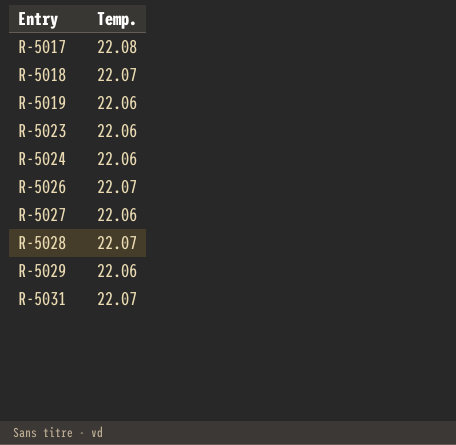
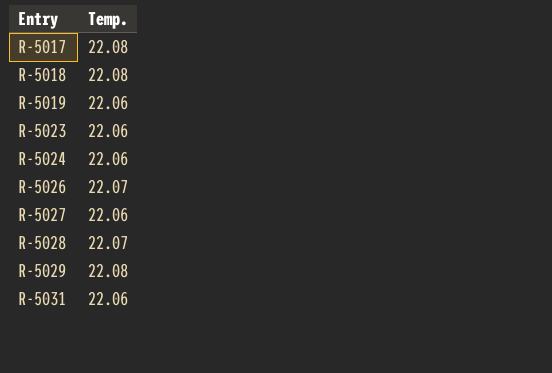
R-5018 | Temp.: 22.07 -> 22.08
R-5029 | Temp.: 22.06 -> 22.08
R-5031 | Temp.: 22.07 -> 22.06

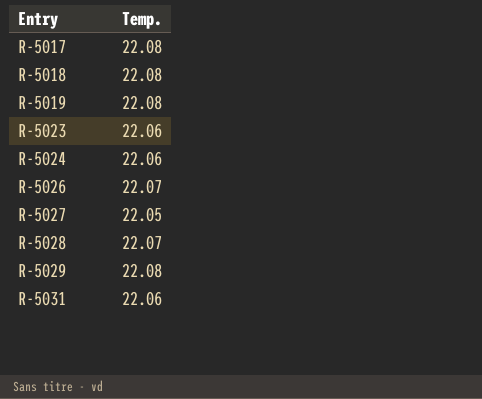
R-5019 | Temp.: 22.06 -> 22.08
R-5027 | Temp.: 22.06 -> 22.05

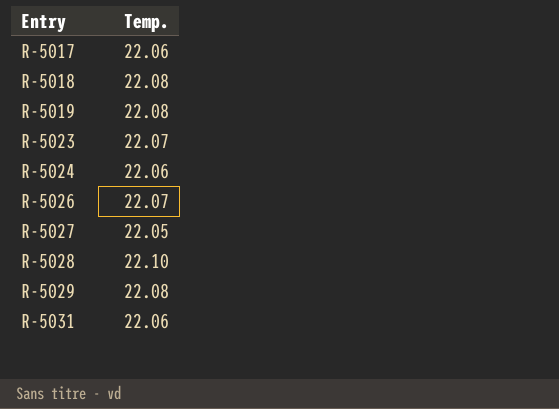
R-5017 | Temp.: 22.08 -> 22.06
R-5023 | Temp.: 22.06 -> 22.07
R-5028 | Temp.: 22.07 -> 22.10

